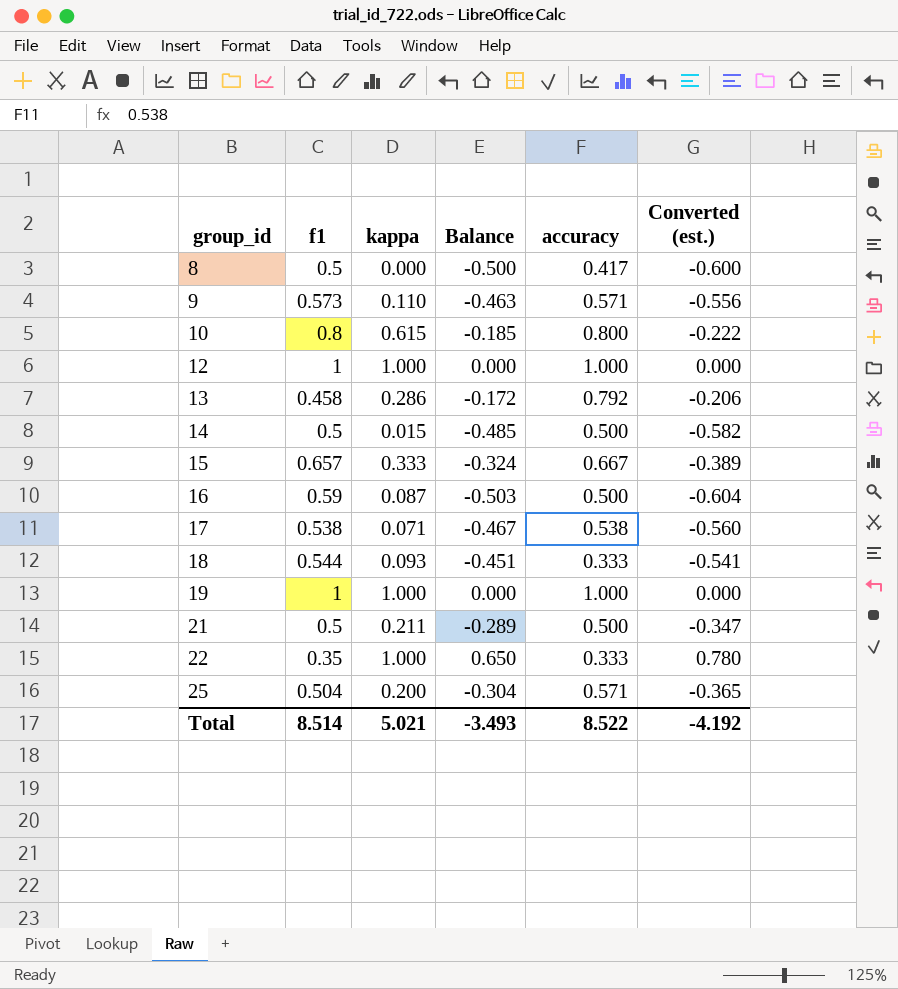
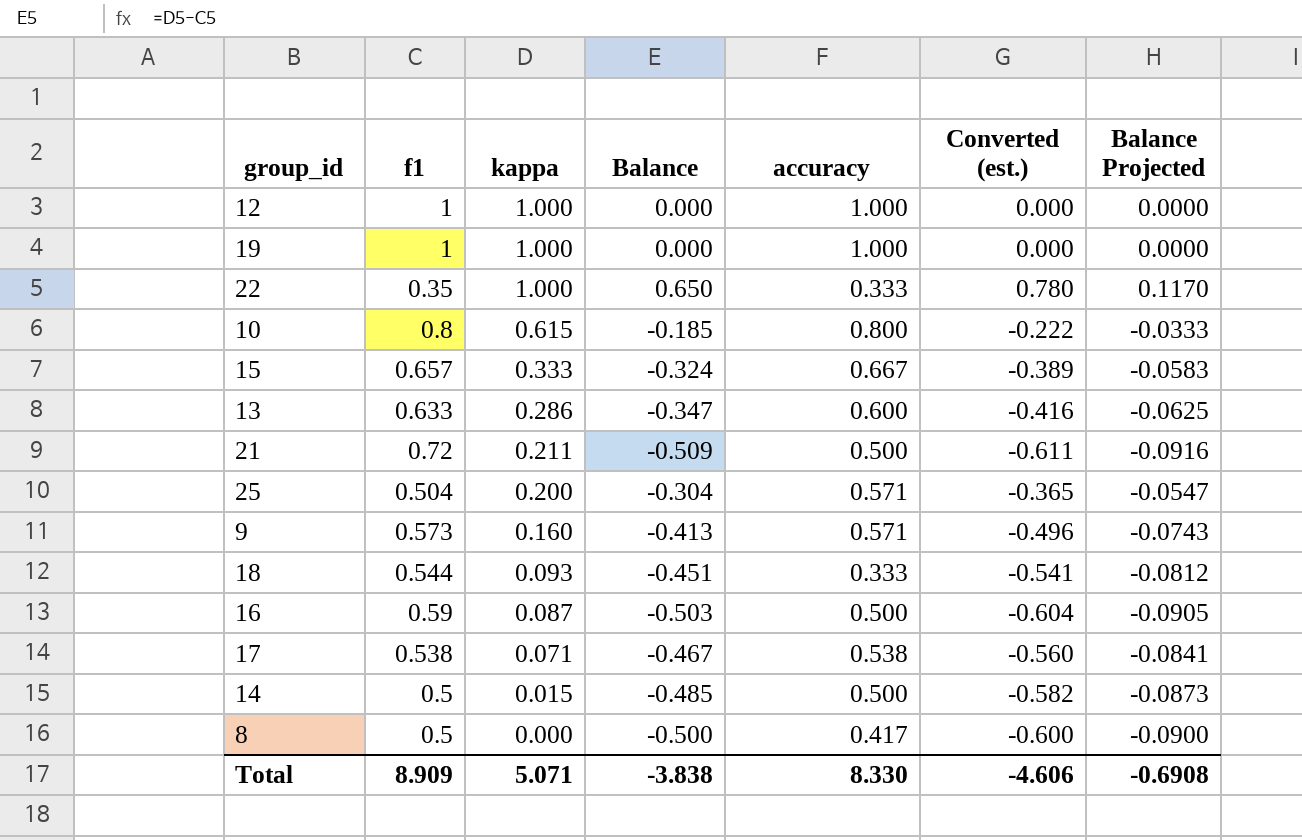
row order: group_id ascending -> kappa descending
column Balance Projected | formula: none -> [Balance] * 0.18
13 | f1: 0.458 -> 0.633
13 | Balance: -0.172 -> -0.347
13 | accuracy: 0.792 -> 0.600
13 | Converted (est.): -0.206 -> -0.416
21 | f1: 0.5 -> 0.72
21 | Balance: -0.289 -> -0.509
21 | Converted (est.): -0.347 -> -0.611
9 | kappa: 0.110 -> 0.160
9 | Balance: -0.463 -> -0.413
9 | Converted (est.): -0.556 -> -0.496
Total | f1: 8.514 -> 8.909
Total | kappa: 5.021 -> 5.071
Total | Balance: -3.493 -> -3.838
Total | accuracy: 8.522 -> 8.330
Total | Converted (est.): -4.192 -> -4.606

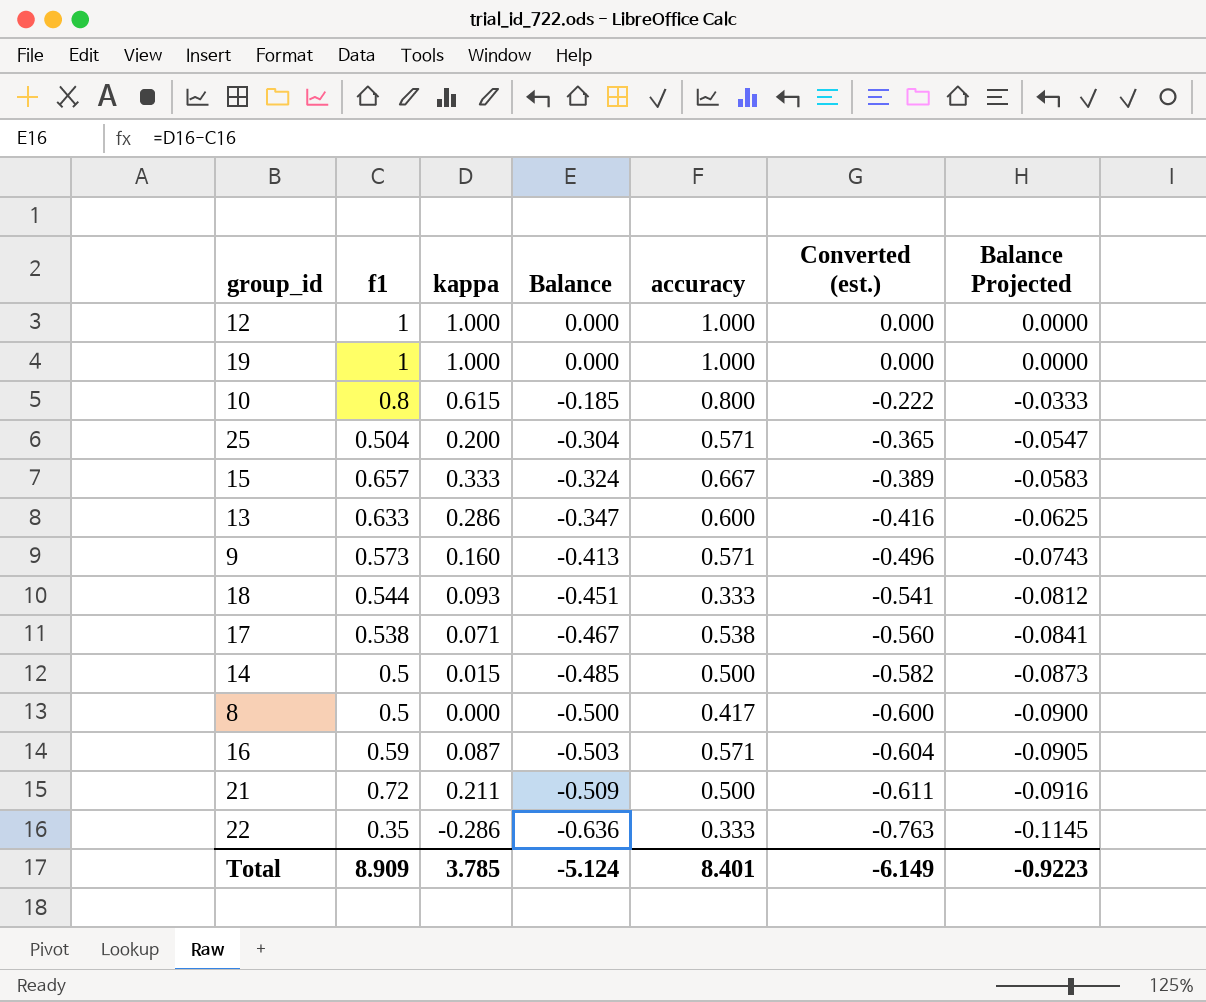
row order: kappa descending -> Balance descending
16 | accuracy: 0.500 -> 0.571
22 | kappa: 1.000 -> -0.286
22 | Balance: 0.650 -> -0.636
22 | Converted (est.): 0.780 -> -0.763
22 | Balance Projected: 0.1170 -> -0.1145
Total | kappa: 5.071 -> 3.785
Total | Balance: -3.838 -> -5.124
Total | accuracy: 8.330 -> 8.401
Total | Converted (est.): -4.606 -> -6.149
Total | Balance Projected: -0.6908 -> -0.9223

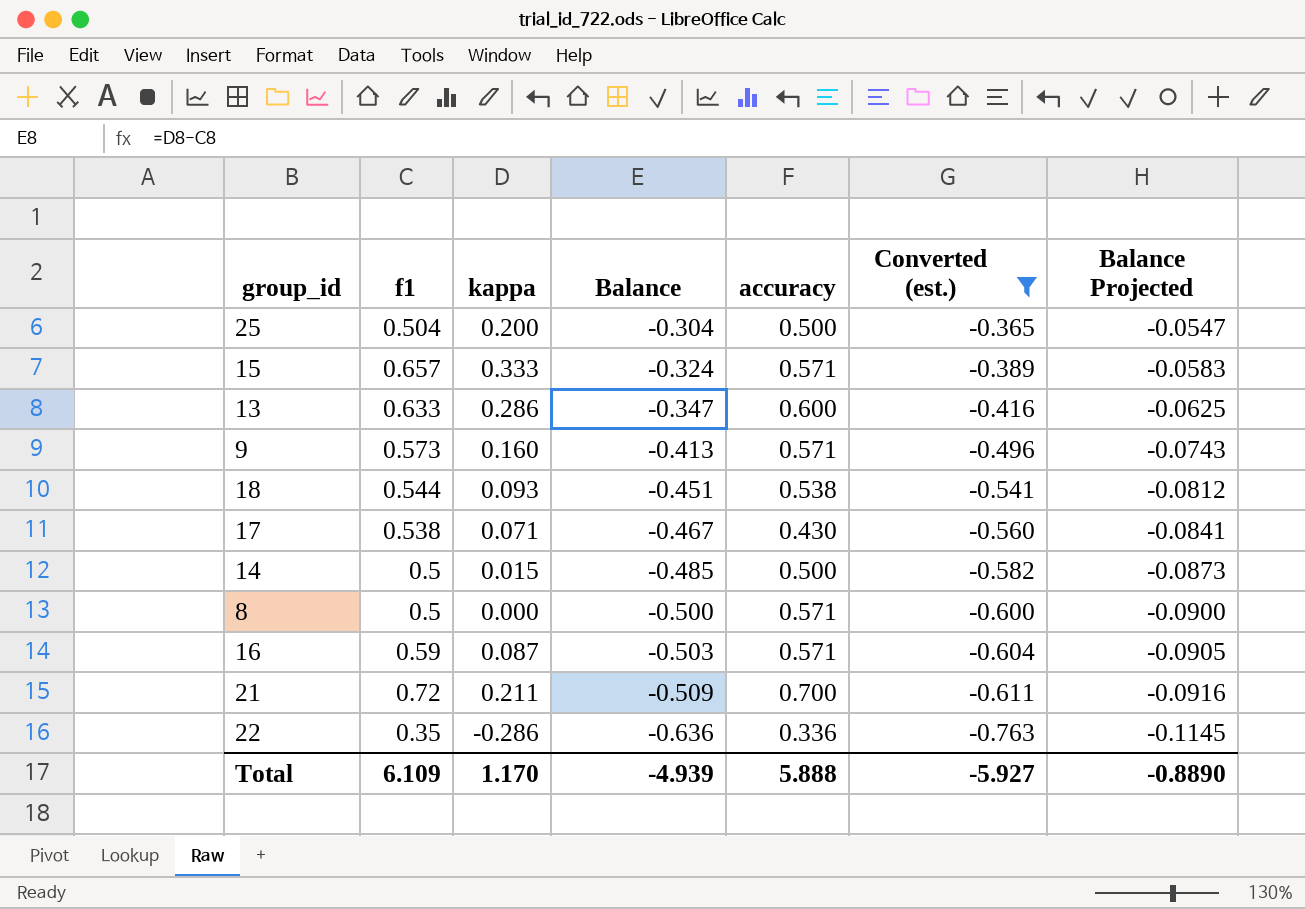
filter: none -> Converted (est.) <= -0.365
25 | accuracy: 0.571 -> 0.500
15 | accuracy: 0.667 -> 0.571
18 | accuracy: 0.333 -> 0.538
17 | accuracy: 0.538 -> 0.430
8 | accuracy: 0.417 -> 0.571
21 | accuracy: 0.500 -> 0.700
22 | accuracy: 0.333 -> 0.336
Total | f1: 8.909 -> 6.109
Total | kappa: 3.785 -> 1.170
Total | Balance: -5.124 -> -4.939
Total | accuracy: 8.401 -> 5.888
Total | Converted (est.): -6.149 -> -5.927
Total | Balance Projected: -0.9223 -> -0.8890

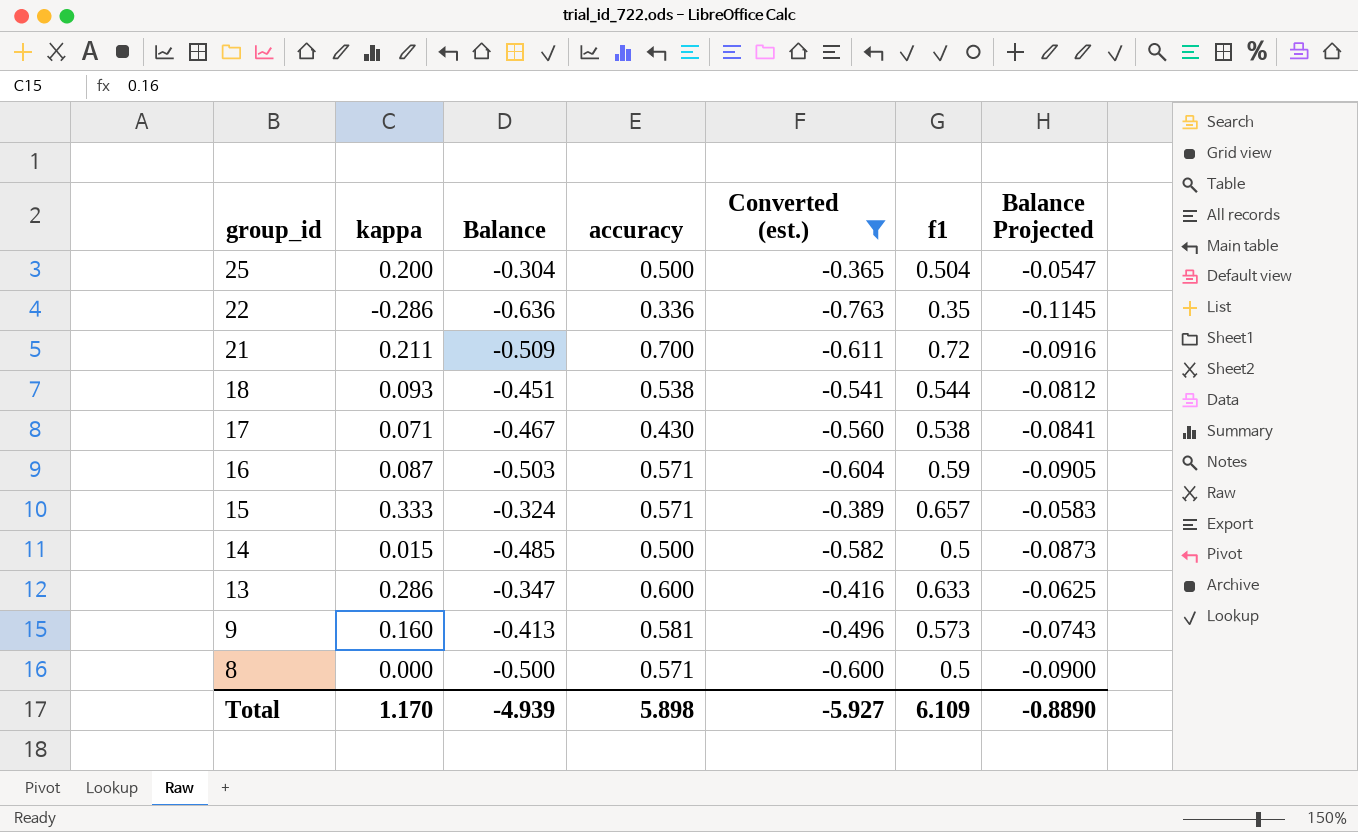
row order: Balance descending -> group_id descending
column f1 | position: 2 -> 6
9 | accuracy: 0.571 -> 0.581
Total | accuracy: 5.888 -> 5.898

